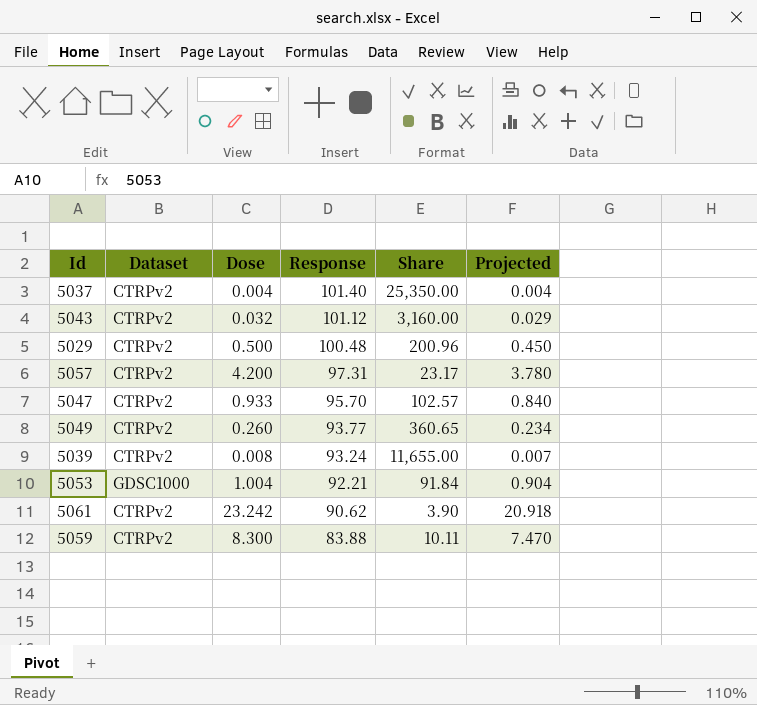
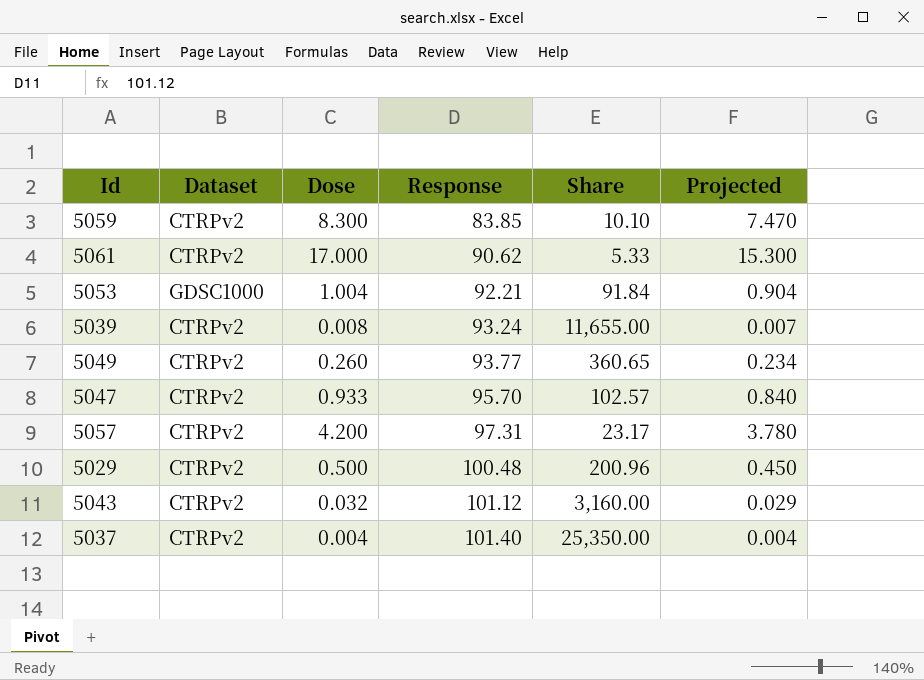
row order: Response descending -> Response ascending
5059 | Response: 83.88 -> 83.85
5059 | Share: 10.11 -> 10.10
5061 | Dose: 23.242 -> 17.000
5061 | Share: 3.90 -> 5.33
5061 | Projected: 20.918 -> 15.300

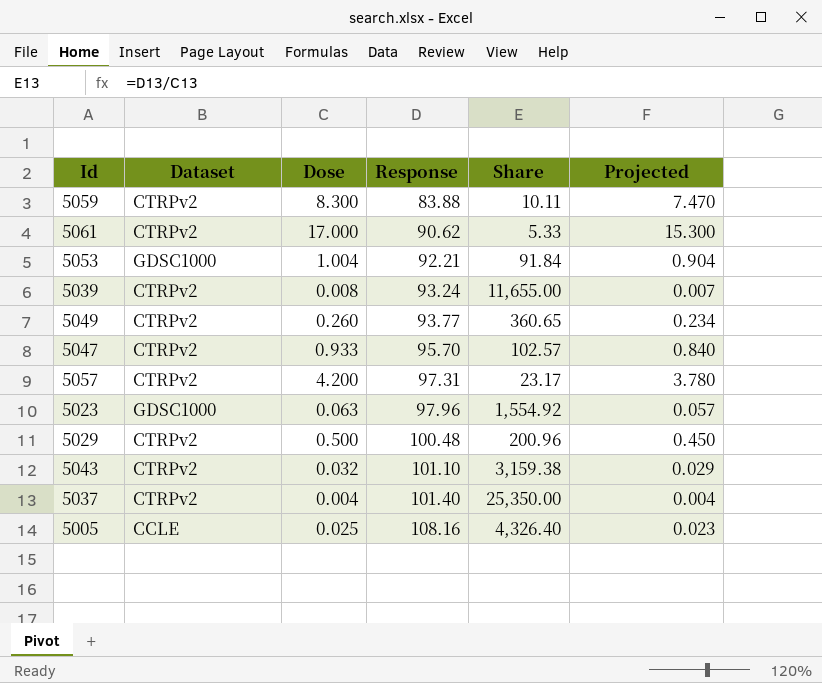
5059 | Response: 83.85 -> 83.88
5059 | Share: 10.10 -> 10.11
row 5023: none -> GDSC1000 | 0.063 | 97.96 | 1,554.92 | 0.057
5043 | Response: 101.12 -> 101.10
5043 | Share: 3,160.00 -> 3,159.38
row 5005: none -> CCLE | 0.025 | 108.16 | 4,326.40 | 0.023

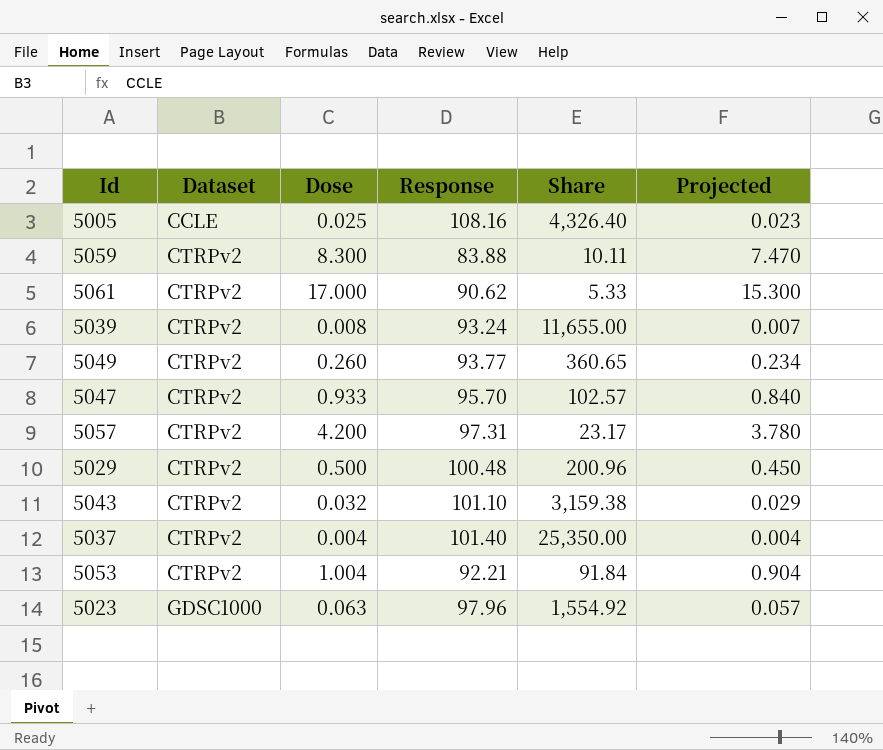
row order: Response ascending -> Dataset ascending
5053 | Dataset: GDSC1000 -> CTRPv2

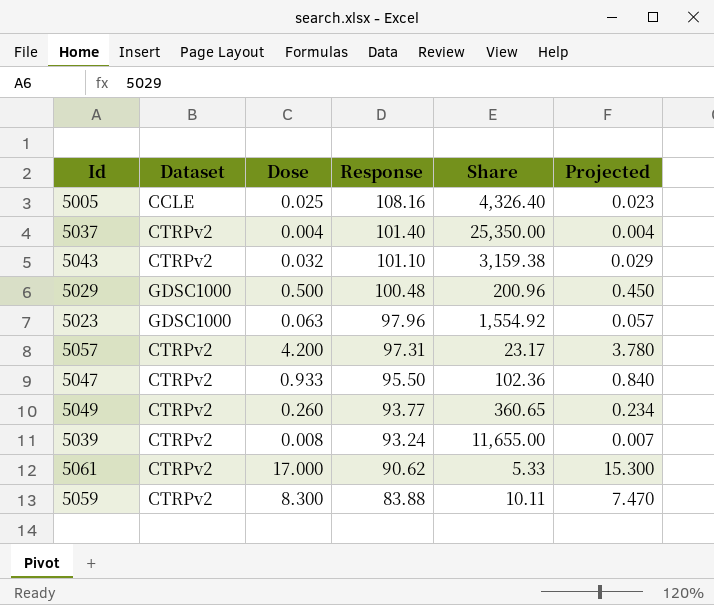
row order: Dataset ascending -> Response descending
row 5053: CTRPv2 | 1.004 | 92.21 | 91.84 | 0.904 -> none
5029 | Dataset: CTRPv2 -> GDSC1000
5047 | Response: 95.70 -> 95.50
5047 | Share: 102.57 -> 102.36

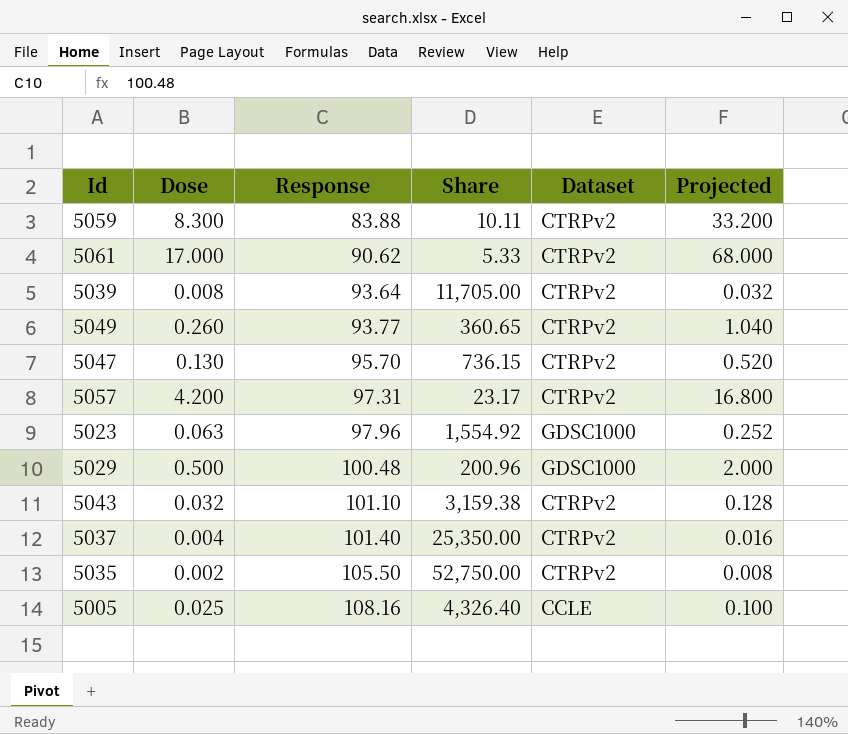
row order: Response descending -> Response ascending
column Dataset | position: 2 -> 5
column Projected | formula: [Dose] * 0.9 -> [Dose] * 4
5039 | Response: 93.24 -> 93.64
5039 | Share: 11,655.00 -> 11,705.00
5047 | Dose: 0.933 -> 0.130
5047 | Response: 95.50 -> 95.70
5047 | Share: 102.36 -> 736.15
row 5035: none -> 0.002 | 105.50 | 52,750.00 | CTRPv2 | 0.008

